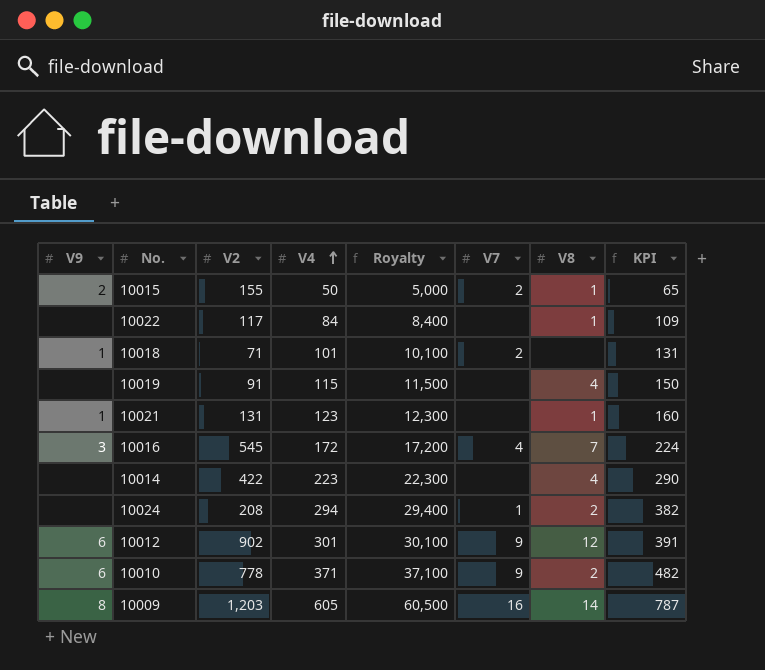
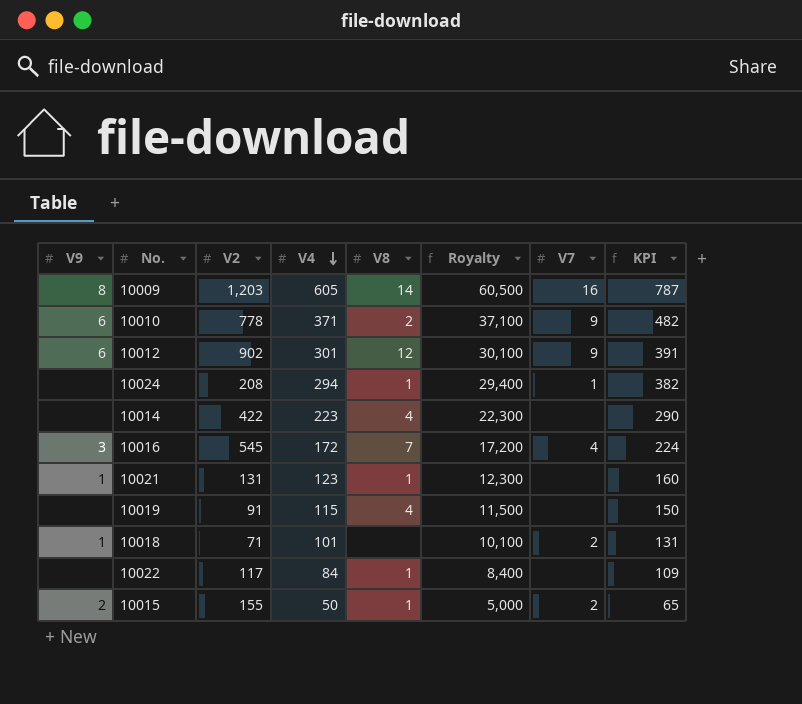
row order: V4 ascending -> V4 descending
column V8 | position: 7 -> 5
10024 | V8: 2 -> 1

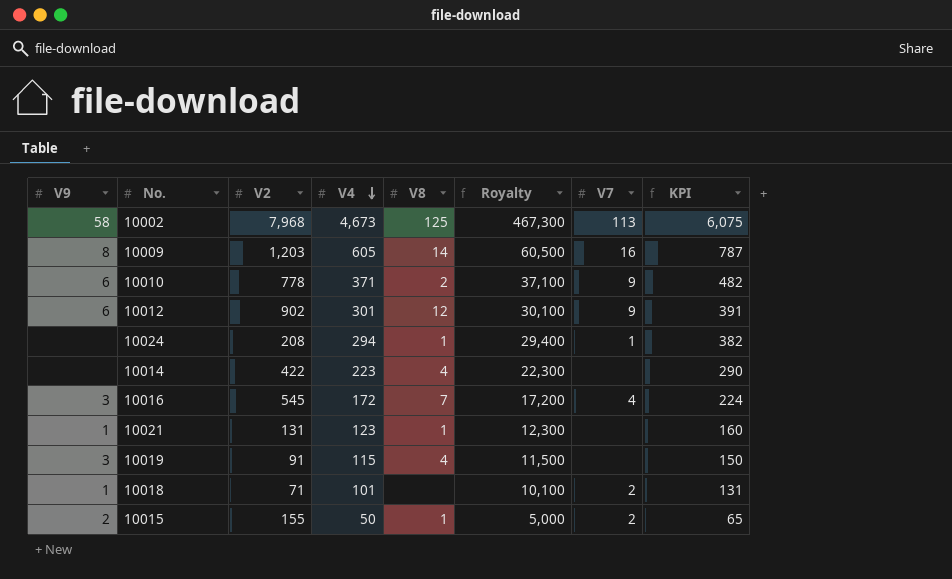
row 10022: none | 117 | 84 | 1 | 8,400 | none | 109 -> none
row 10002: none -> 58 | 7,968 | 4,673 | 125 | 467,300 | 113 | 6,075
10019 | V9: none -> 3

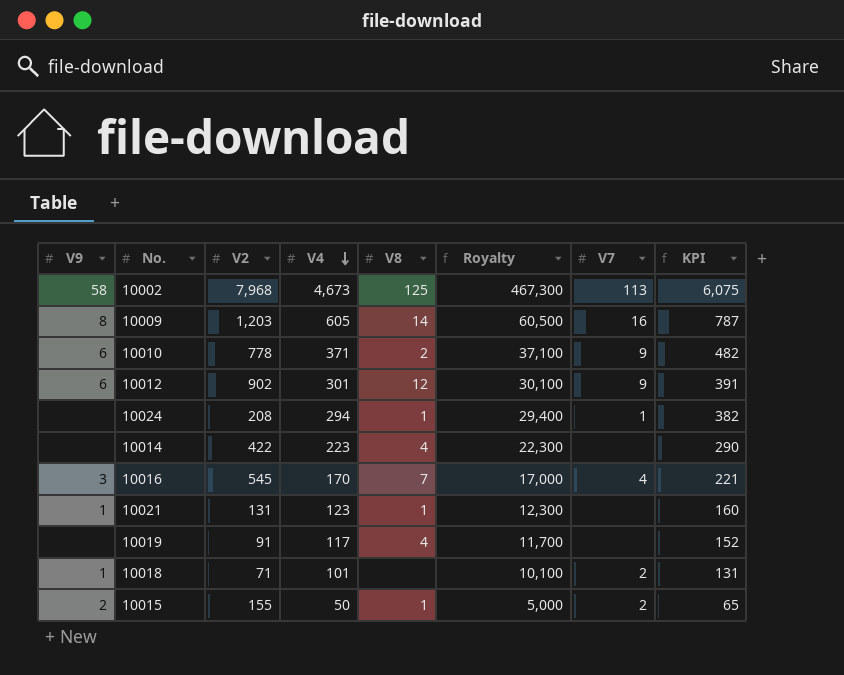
10016 | V4: 172 -> 170
10016 | Royalty: 17,200 -> 17,000
10016 | KPI: 224 -> 221
10019 | V9: 3 -> none
10019 | V4: 115 -> 117
10019 | Royalty: 11,500 -> 11,700
10019 | KPI: 150 -> 152

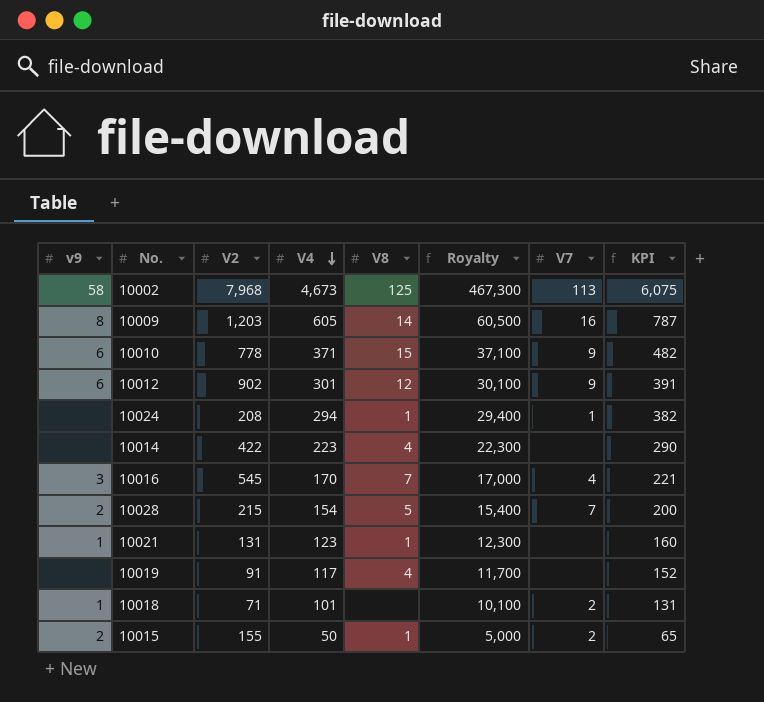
column name: V9 -> v9
10010 | V8: 2 -> 15
row 10028: none -> 2 | 215 | 154 | 5 | 15,400 | 7 | 200

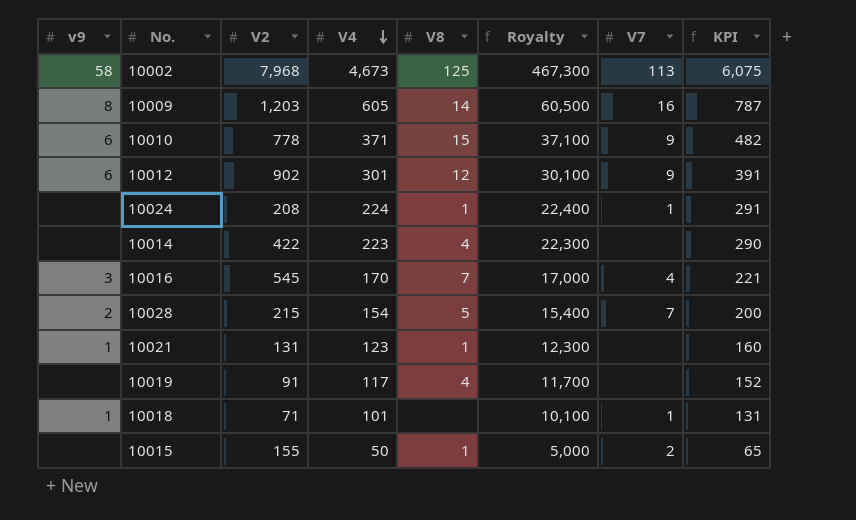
10024 | V4: 294 -> 224
10024 | Royalty: 29,400 -> 22,400
10024 | KPI: 382 -> 291
10018 | V7: 2 -> 1
10015 | v9: 2 -> none

